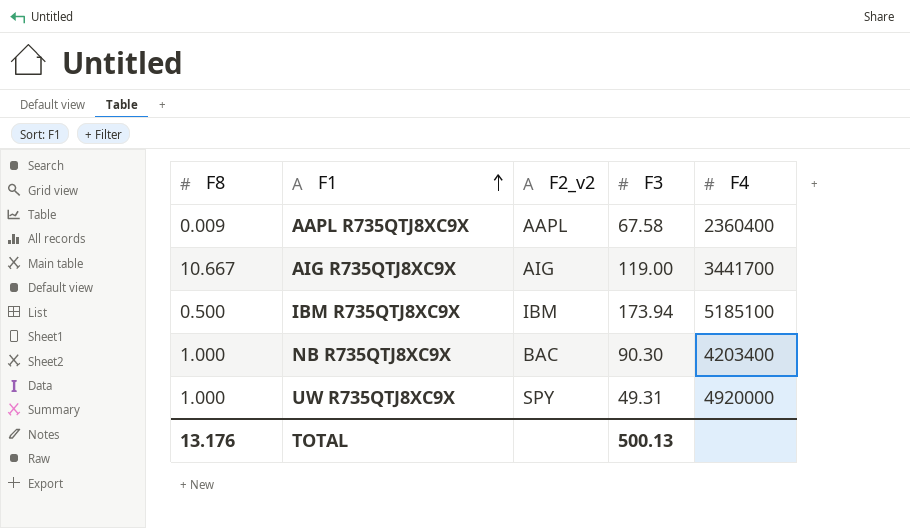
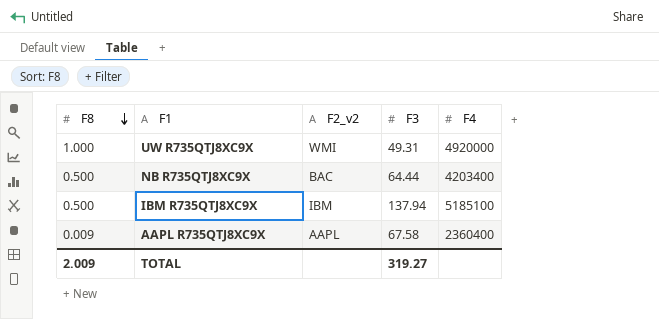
row order: F1 ascending -> F8 descending
row AIG R735QTJ8XC9X: 10.667 | AIG | 119.00 | 3441700 -> none
UW R735QTJ8XC9X | F2_v2: SPY -> WMI
NB R735QTJ8XC9X | F8: 1.000 -> 0.500
NB R735QTJ8XC9X | F3: 90.30 -> 64.44
IBM R735QTJ8XC9X | F3: 173.94 -> 137.94
TOTAL | F8: 13.176 -> 2.009
TOTAL | F3: 500.13 -> 319.27

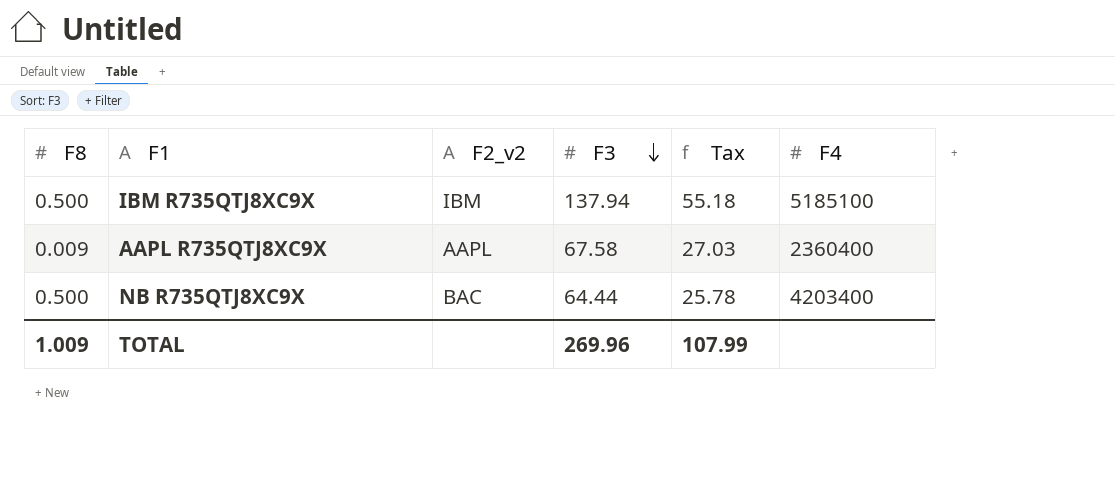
row order: F8 descending -> F3 descending
column Tax | formula: none -> [F3] * 0.4
row UW R735QTJ8XC9X: 1.000 | WMI | 49.31 | 4920000 -> none
TOTAL | F8: 2.009 -> 1.009
TOTAL | F3: 319.27 -> 269.96

